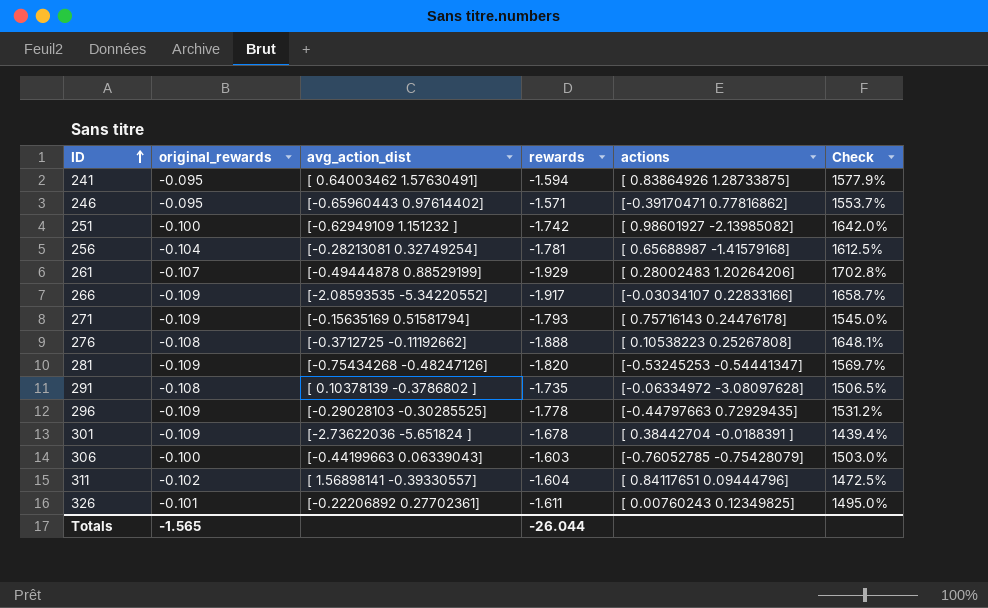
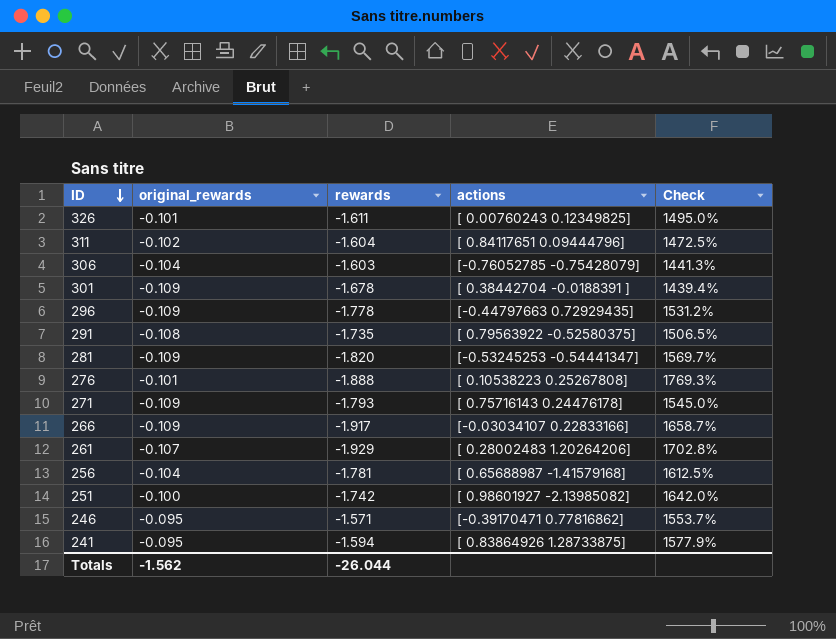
row order: ID ascending -> ID descending
column avg_action_dist | position: 3 -> none
306 | original_rewards: -0.100 -> -0.104
306 | Check: 1503.0% -> 1441.3%
291 | actions: [-0.06334972 -3.08097628] -> [ 0.79563922 -0.52580375]
276 | original_rewards: -0.108 -> -0.101
276 | Check: 1648.1% -> 1769.3%
Totals | original_rewards: -1.565 -> -1.562

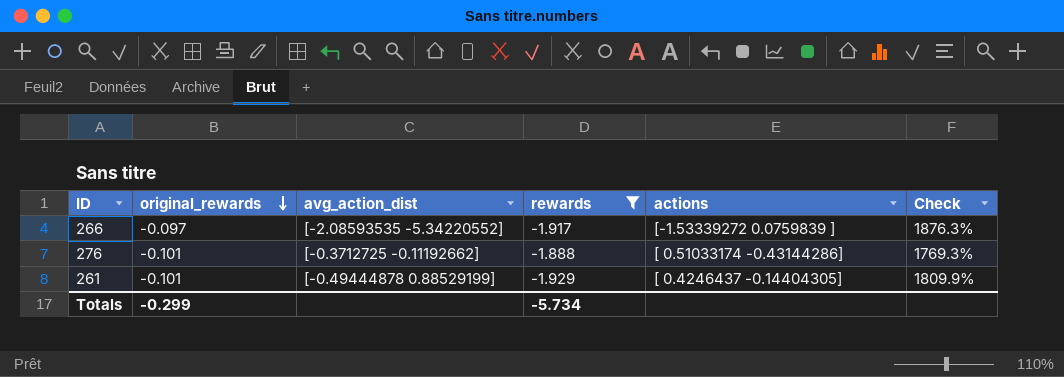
filter: none -> rewards <= -1.888
row order: ID descending -> original_rewards descending
column avg_action_dist | position: none -> 3
266 | original_rewards: -0.109 -> -0.097
266 | actions: [-0.03034107 0.22833166] -> [-1.53339272 0.0759839 ]
266 | Check: 1658.7% -> 1876.3%
276 | actions: [ 0.10538223 0.25267808] -> [ 0.51033174 -0.43144286]
261 | original_rewards: -0.107 -> -0.101
261 | actions: [ 0.28002483 1.20264206] -> [ 0.4246437 -0.14404305]
261 | Check: 1702.8% -> 1809.9%
Totals | original_rewards: -1.562 -> -0.299
Totals | rewards: -26.044 -> -5.734

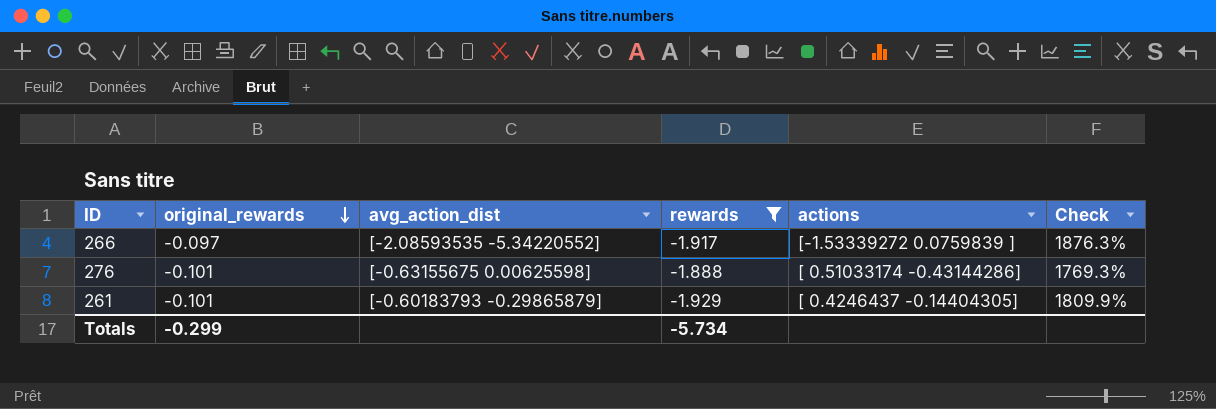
276 | avg_action_dist: [-0.3712725 -0.11192662] -> [-0.63155675 0.00625598]
261 | avg_action_dist: [-0.49444878 0.88529199] -> [-0.60183793 -0.29865879]

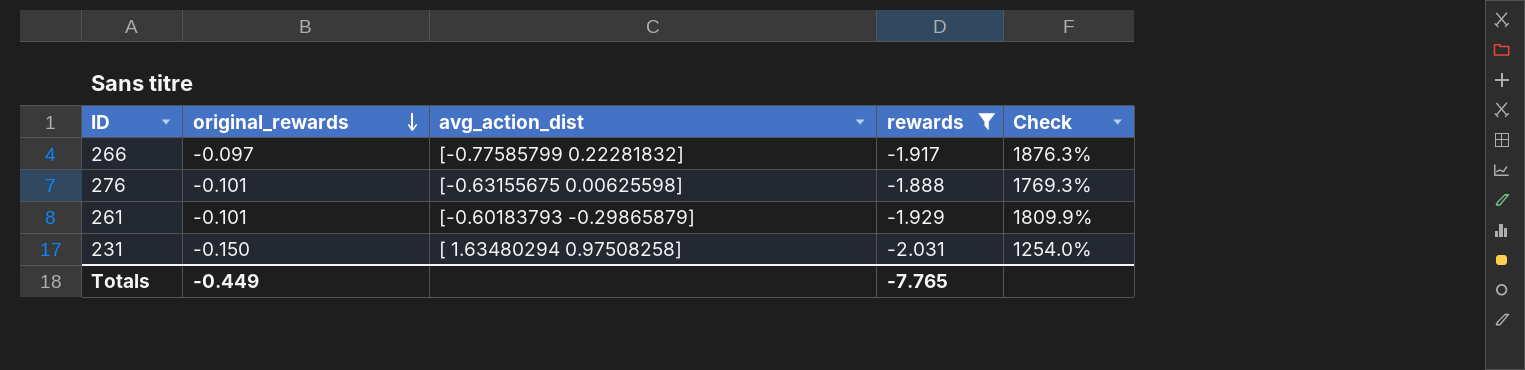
column actions | position: 5 -> none
266 | avg_action_dist: [-2.08593535 -5.34220552] -> [-0.77585799 0.22281832]
row 231: none -> -0.150 | [ 1.63480294 0.97508258] | -2.031 | 1254.0%
Totals | original_rewards: -0.299 -> -0.449
Totals | rewards: -5.734 -> -7.765

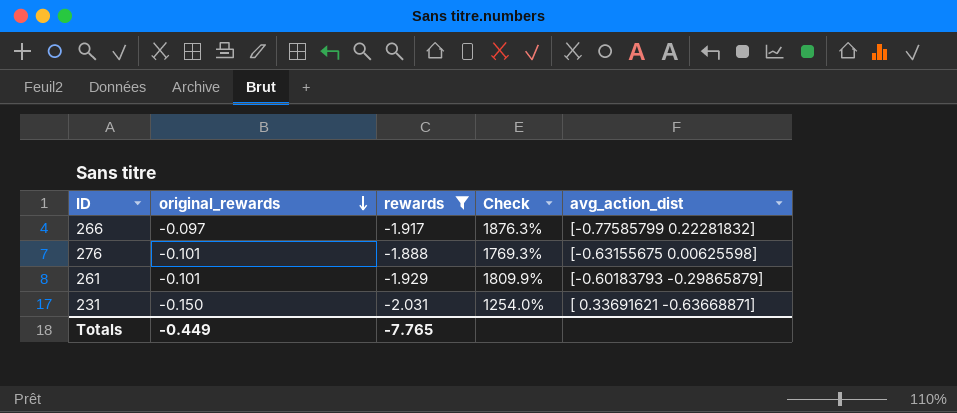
column avg_action_dist | position: 3 -> 5
231 | avg_action_dist: [ 1.63480294 0.97508258] -> [ 0.33691621 -0.63668871]

